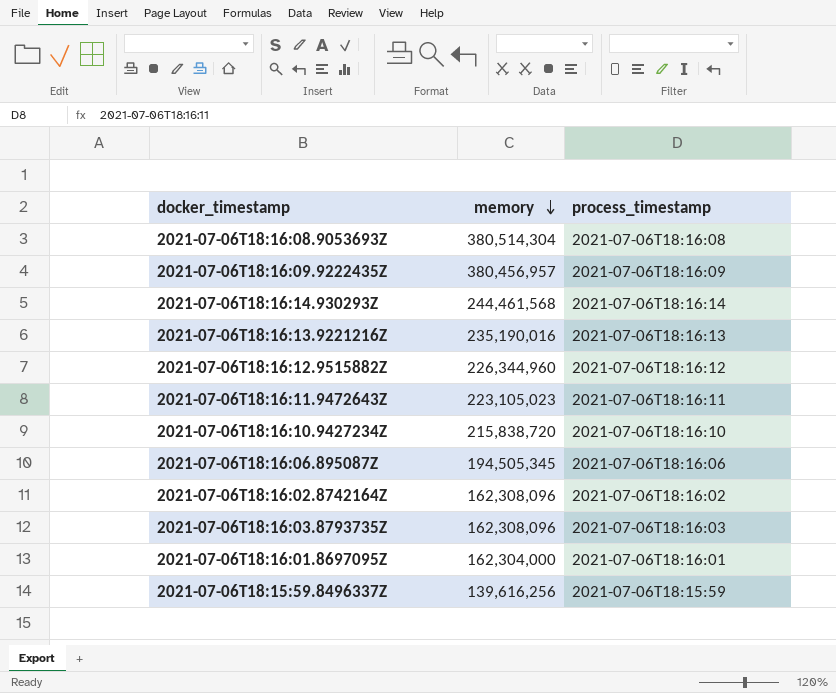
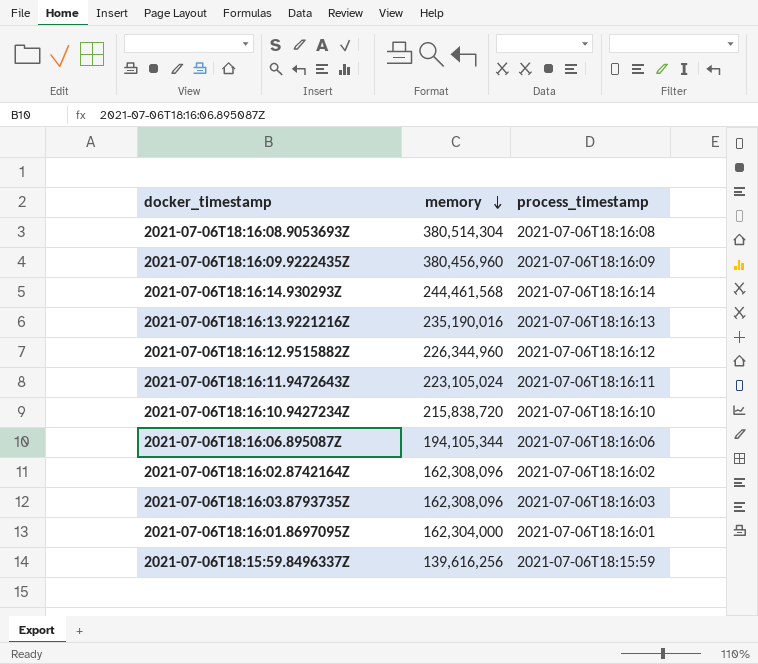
2021-07-06T18:16:09.9222435Z | memory: 380,456,957 -> 380,456,960
2021-07-06T18:16:11.9472643Z | memory: 223,105,023 -> 223,105,024
2021-07-06T18:16:06.895087Z | memory: 194,505,345 -> 194,105,344

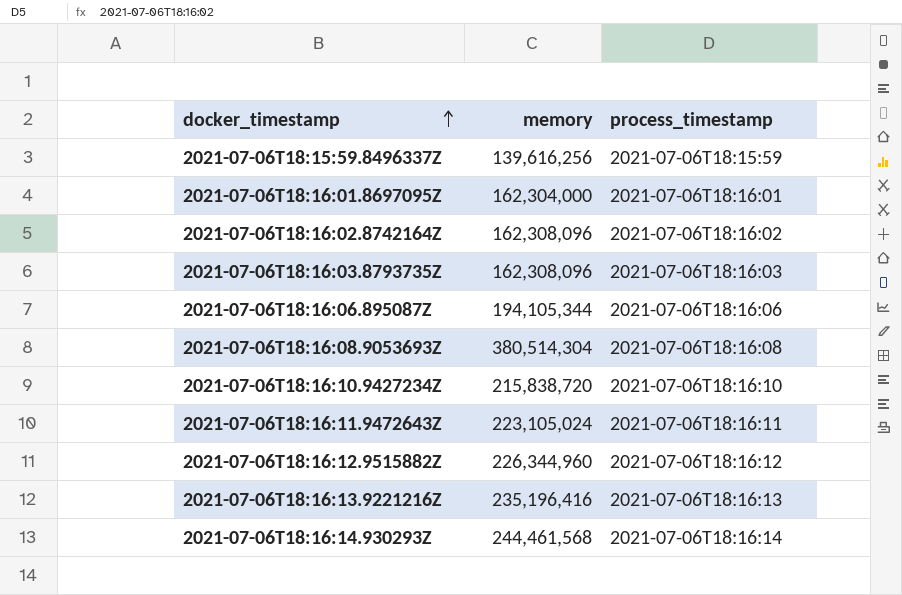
row order: memory descending -> docker_timestamp ascending
row 2021-07-06T18:16:09.9222435Z: 380,456,960 | 2021-07-06T18:16:09 -> none
2021-07-06T18:16:13.9221216Z | memory: 235,190,016 -> 235,196,416

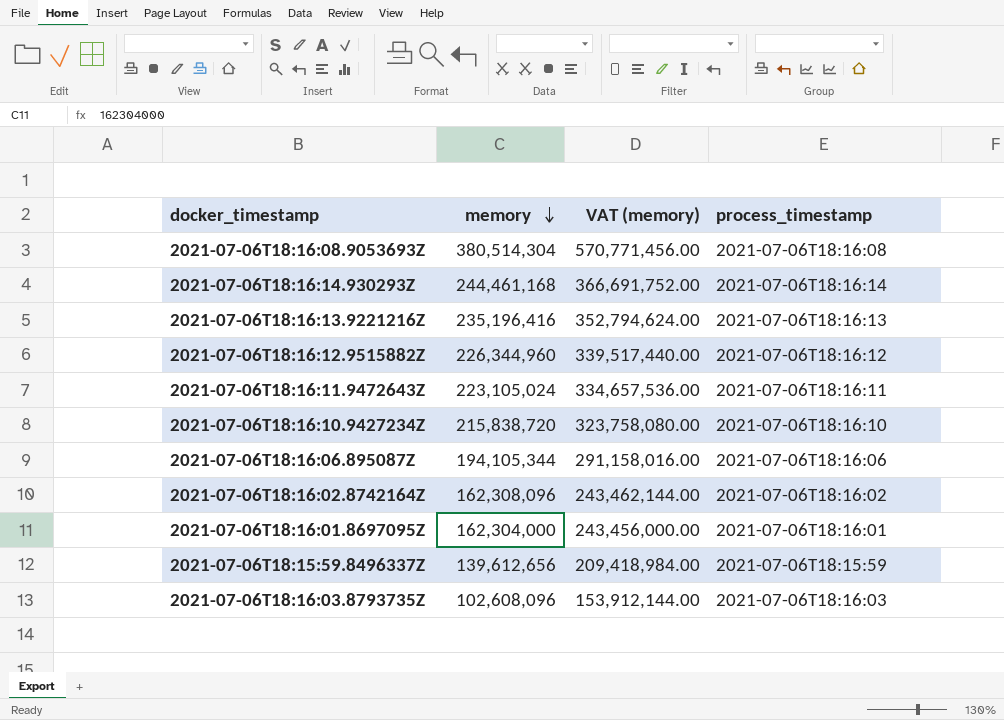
row order: docker_timestamp ascending -> memory descending
column VAT (memory) | formula: none -> [memory] * 1.5
2021-07-06T18:16:14.930293Z | memory: 244,461,568 -> 244,461,168
2021-07-06T18:15:59.8496337Z | memory: 139,616,256 -> 139,612,656
2021-07-06T18:16:03.8793735Z | memory: 162,308,096 -> 102,608,096

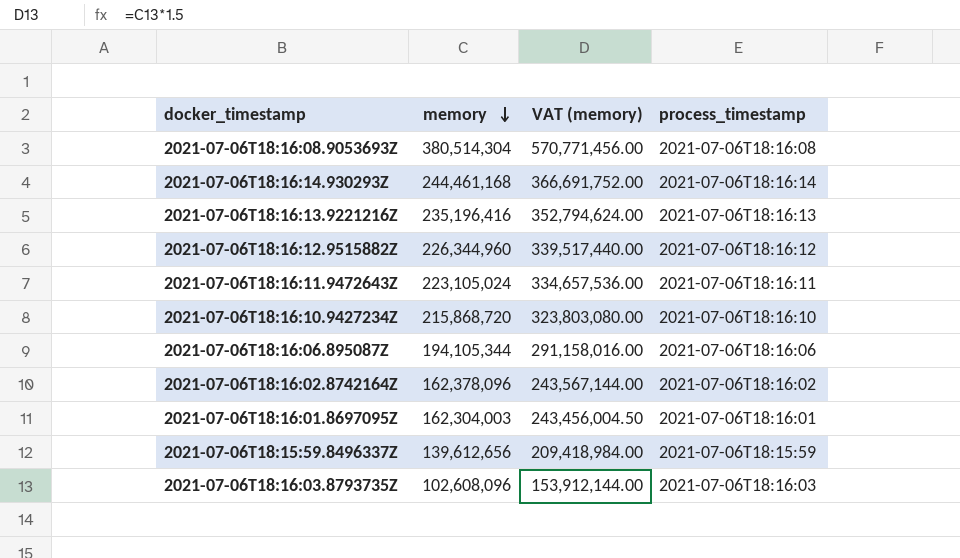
2021-07-06T18:16:10.9427234Z | memory: 215,838,720 -> 215,868,720
2021-07-06T18:16:10.9427234Z | VAT (memory): 323,758,080.00 -> 323,803,080.00
2021-07-06T18:16:02.8742164Z | memory: 162,308,096 -> 162,378,096
2021-07-06T18:16:02.8742164Z | VAT (memory): 243,462,144.00 -> 243,567,144.00
2021-07-06T18:16:01.8697095Z | memory: 162,304,000 -> 162,304,003
2021-07-06T18:16:01.8697095Z | VAT (memory): 243,456,000.00 -> 243,456,004.50

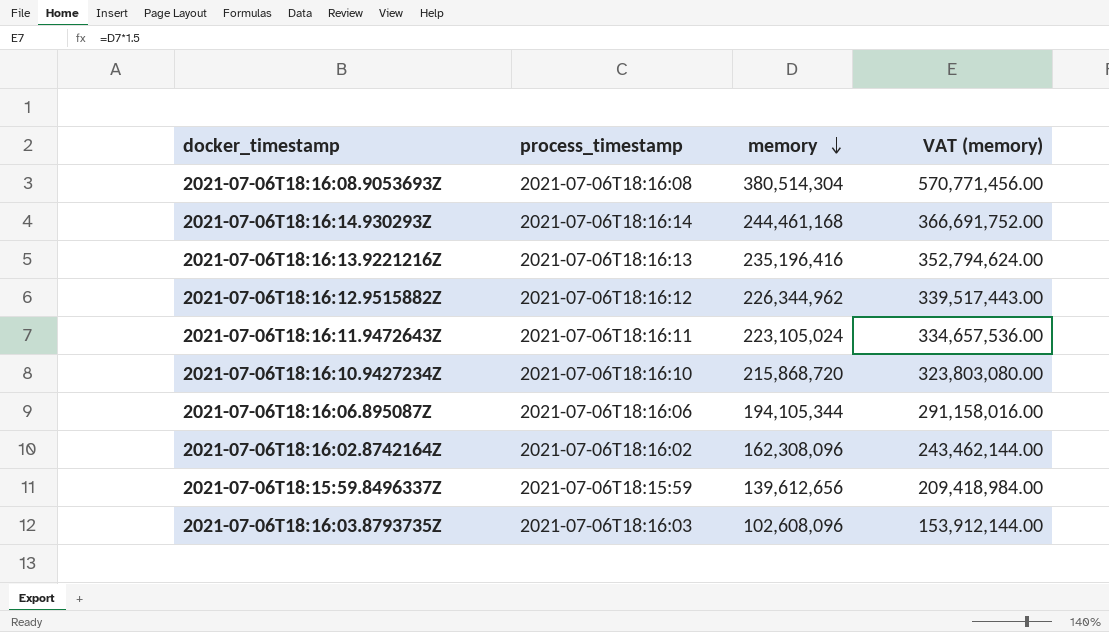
column process_timestamp | position: 4 -> 2
row 2021-07-06T18:16:01.8697095Z: 162,304,003 | 243,456,004.50 | 2021-07-06T18:16:01 -> none
2021-07-06T18:16:12.9515882Z | memory: 226,344,960 -> 226,344,962
2021-07-06T18:16:12.9515882Z | VAT (memory): 339,517,440.00 -> 339,517,443.00
2021-07-06T18:16:02.8742164Z | memory: 162,378,096 -> 162,308,096
2021-07-06T18:16:02.8742164Z | VAT (memory): 243,567,144.00 -> 243,462,144.00

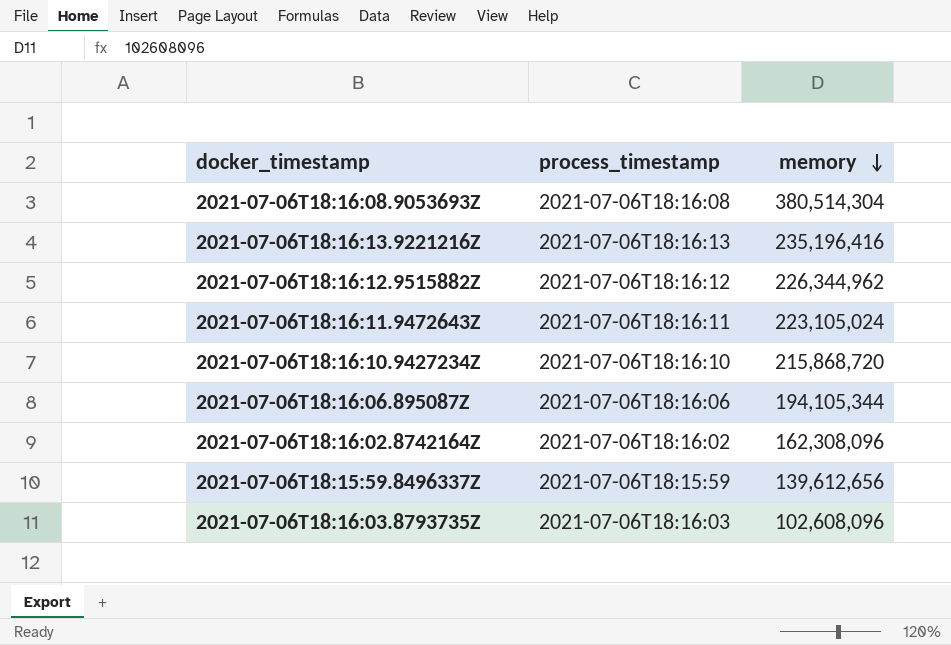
column VAT (memory) | formula: [memory] * 1.5 -> none
row 2021-07-06T18:16:14.930293Z: 2021-07-06T18:16:14 | 244,461,168 | 366,691,752.00 -> none

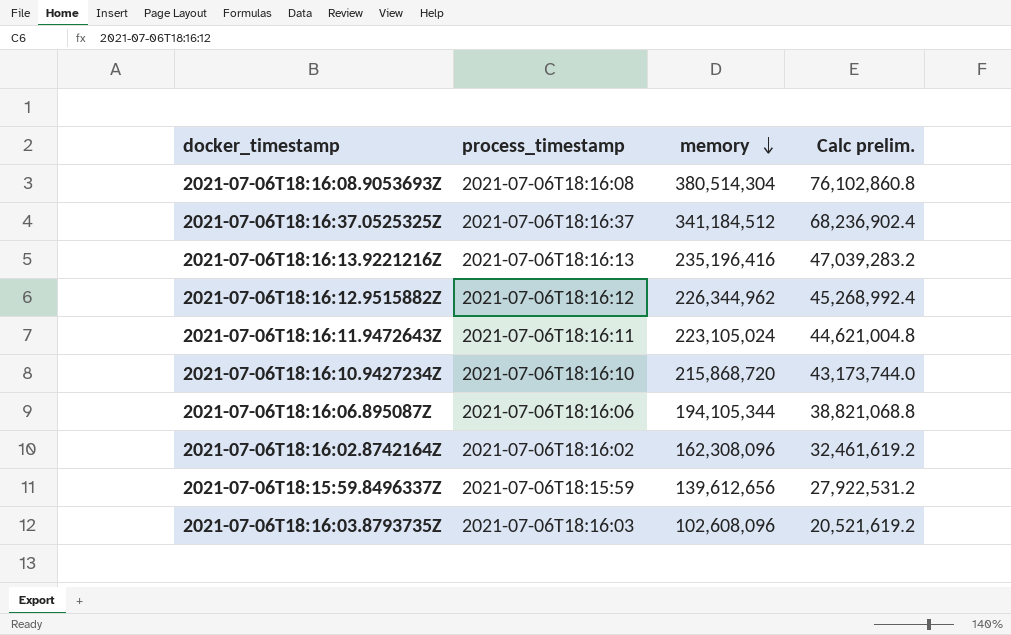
column Calc prelim. | formula: none -> [memory] * 0.2
row 2021-07-06T18:16:37.0525325Z: none -> 2021-07-06T18:16:37 | 341,184,512 | 68,236,902.4

